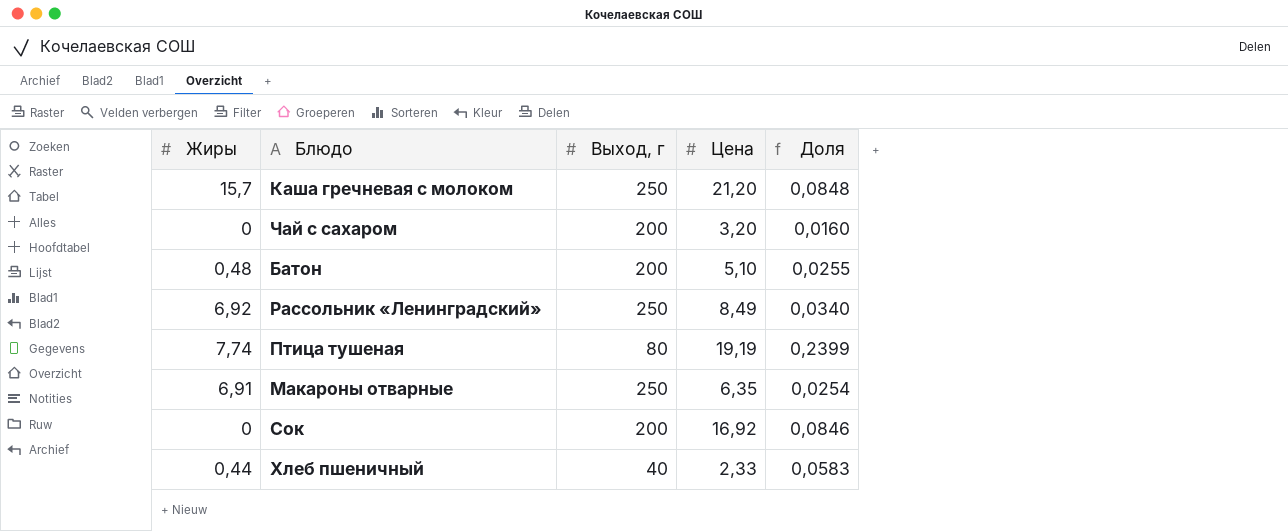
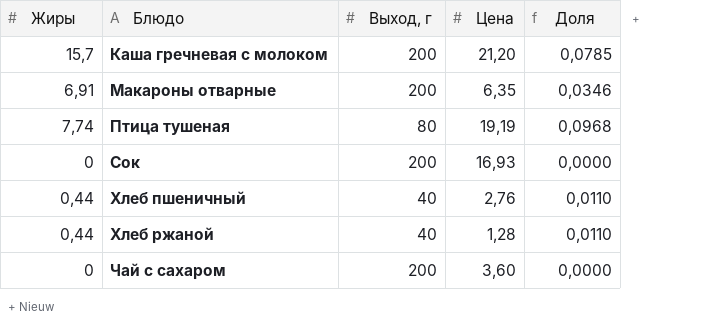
row order: none -> Блюдо ascending
column Доля | formula: [Цена] / [Выход, г] -> [Жиры] / [Выход, г]
row Батон: 0,48 | 200 | 5,10 | 0,0255 -> none
row Рассольник «Ленинградский»: 6,92 | 250 | 8,49 | 0,0340 -> none
Каша гречневая с молоком | Выход, г: 250 -> 200
Макароны отварные | Выход, г: 250 -> 200
Сок | Цена: 16,92 -> 16,93
Хлеб пшеничный | Цена: 2,33 -> 2,76
row Хлеб ржаной: none -> 0,44 | 40 | 1,28 | 0,0110
Чай с сахаром | Цена: 3,20 -> 3,60

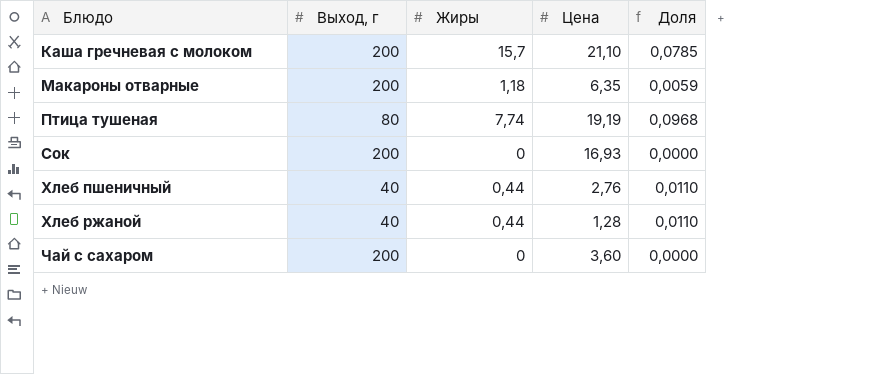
column Жиры | position: 1 -> 3
Каша гречневая с молоком | Цена: 21,20 -> 21,10
Макароны отварные | Жиры: 6,91 -> 1,18
Макароны отварные | Доля: 0,0346 -> 0,0059

